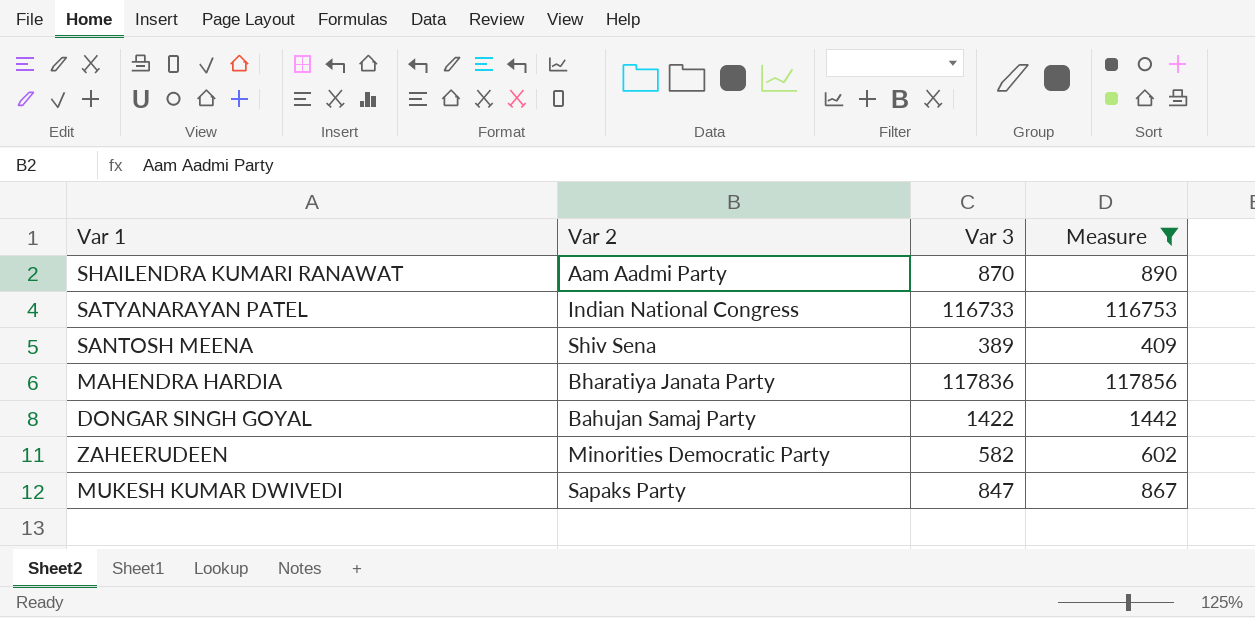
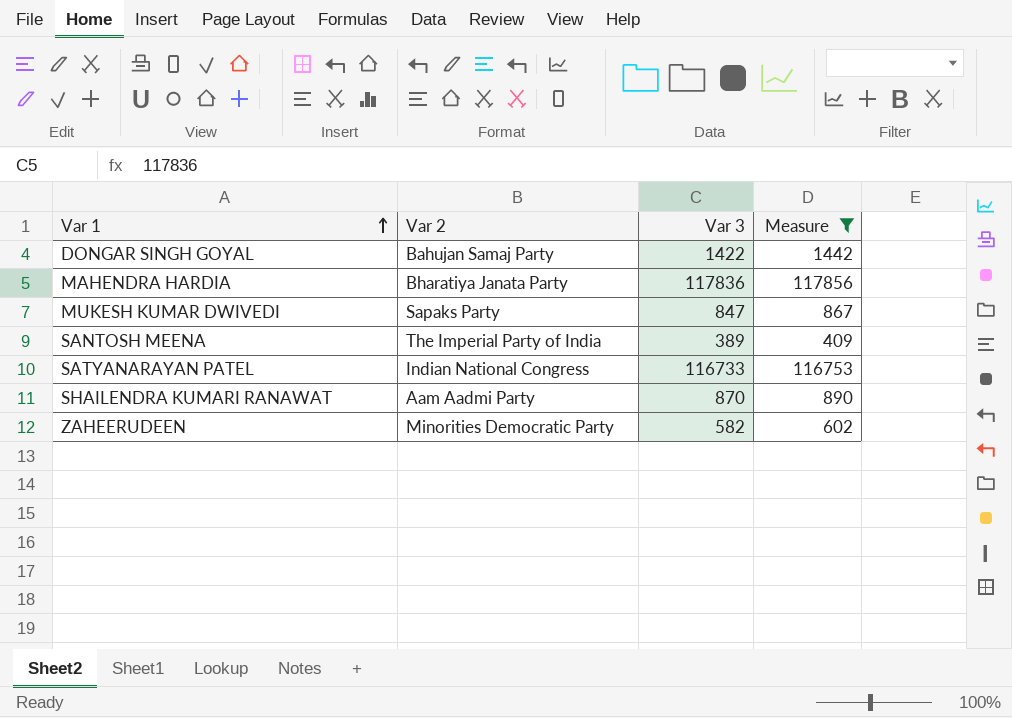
row order: none -> Var 1 ascending
SANTOSH MEENA | Var 2: Shiv Sena -> The Imperial Party of India

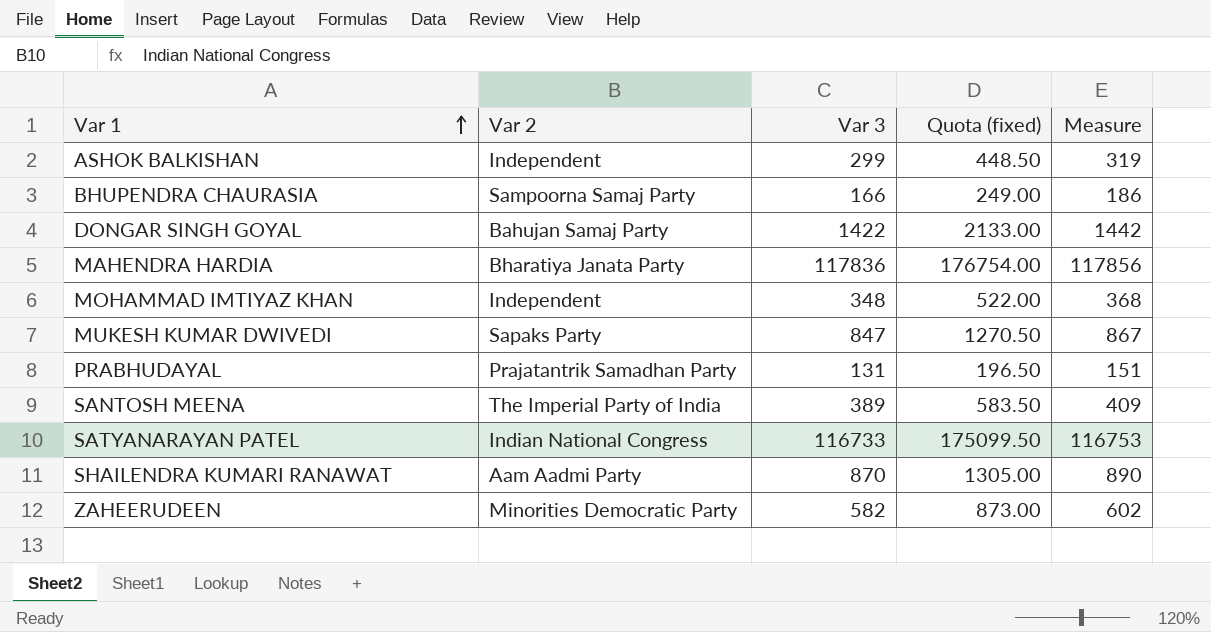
filter: Measure >= 409 -> none
column Quota (fixed) | formula: none -> [Var 3] * 1.5

